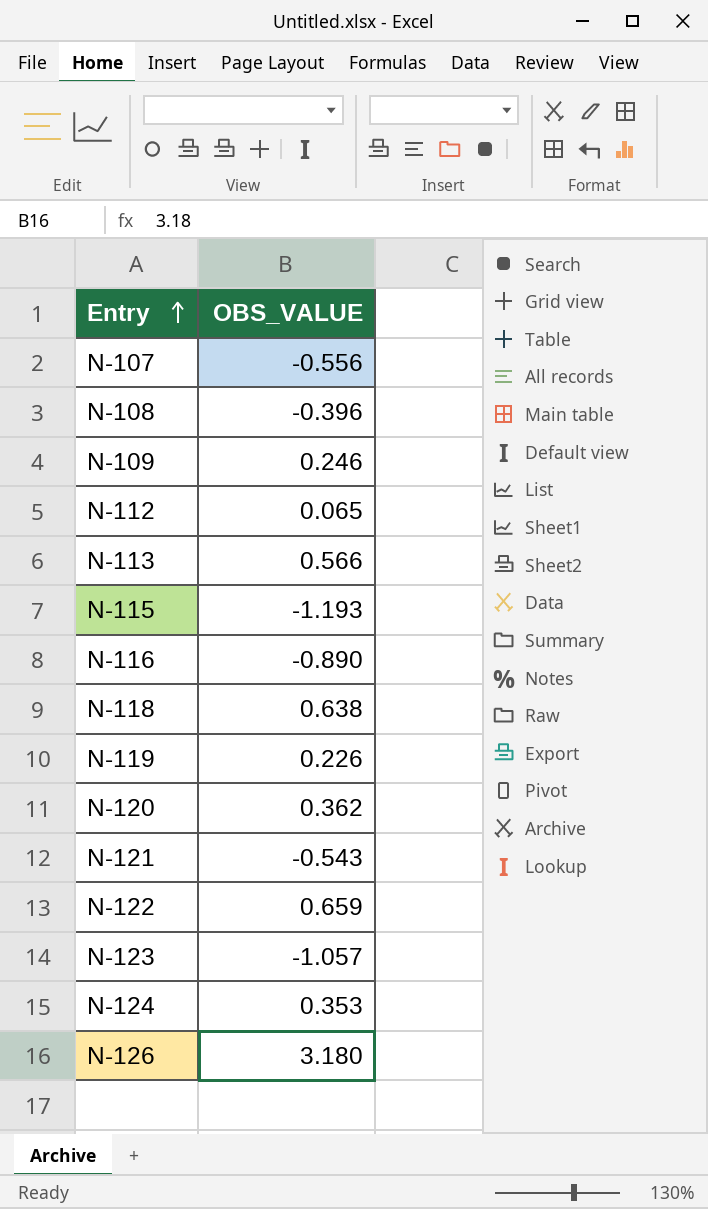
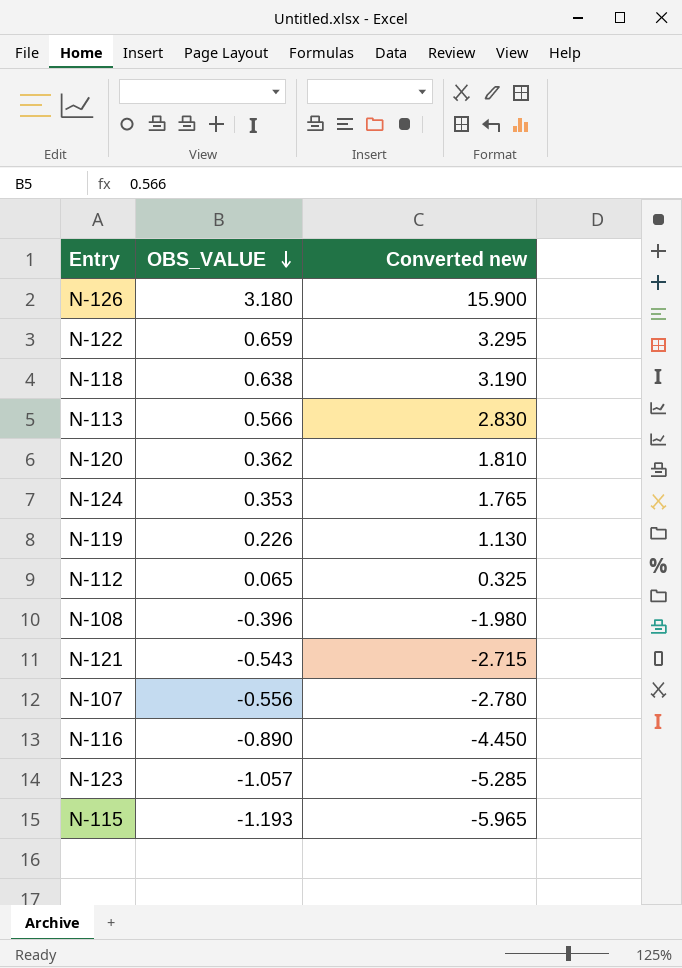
row order: Entry ascending -> OBS_VALUE descending
column Converted new | formula: none -> [OBS_VALUE] * 5
row N-109: 0.246 -> none

